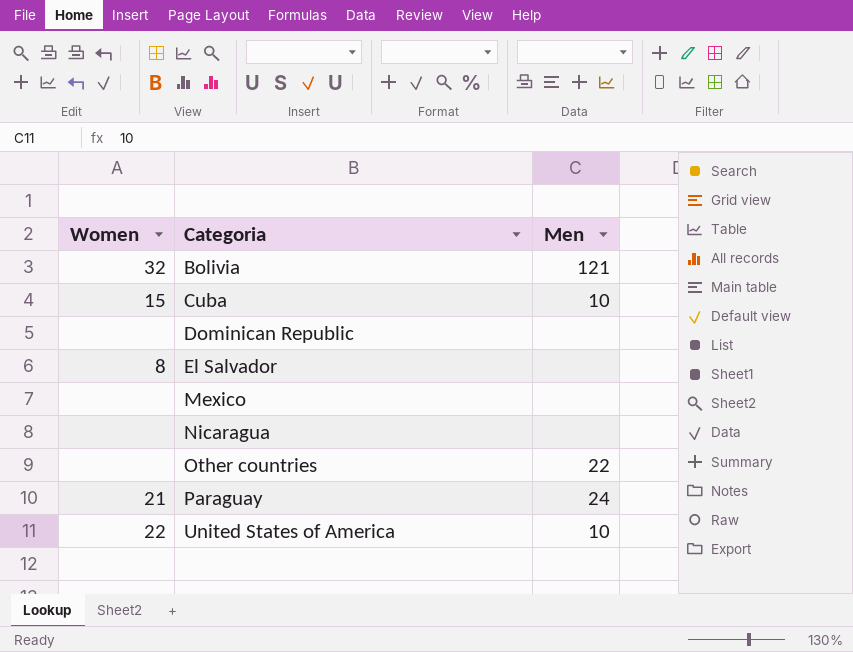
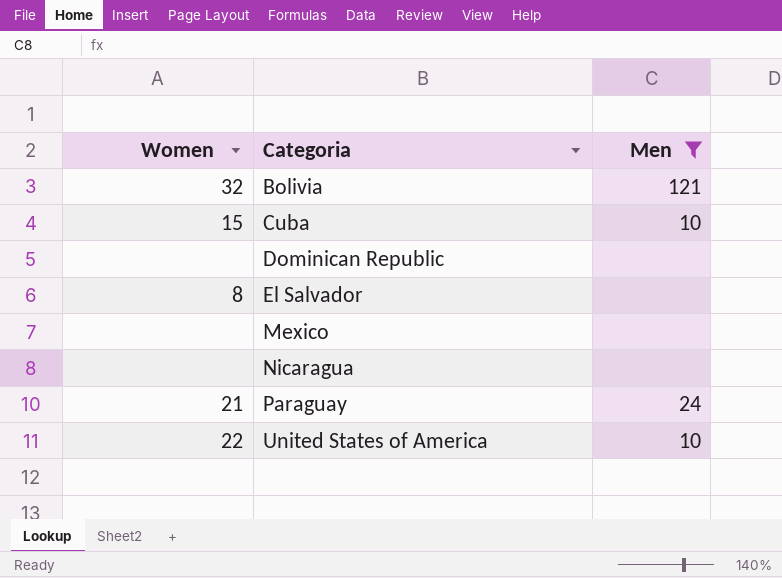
filter: none -> Men != 22

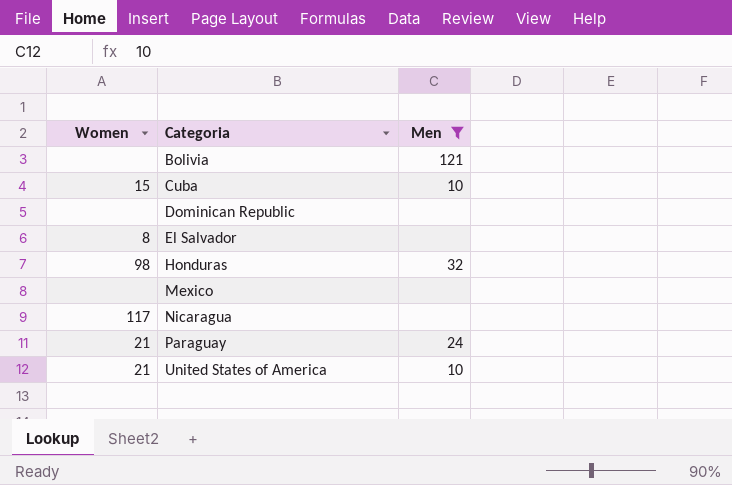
Bolivia | Women: 32 -> none
row Honduras: none -> 98 | 32
Nicaragua | Women: none -> 117
United States of America | Women: 22 -> 21

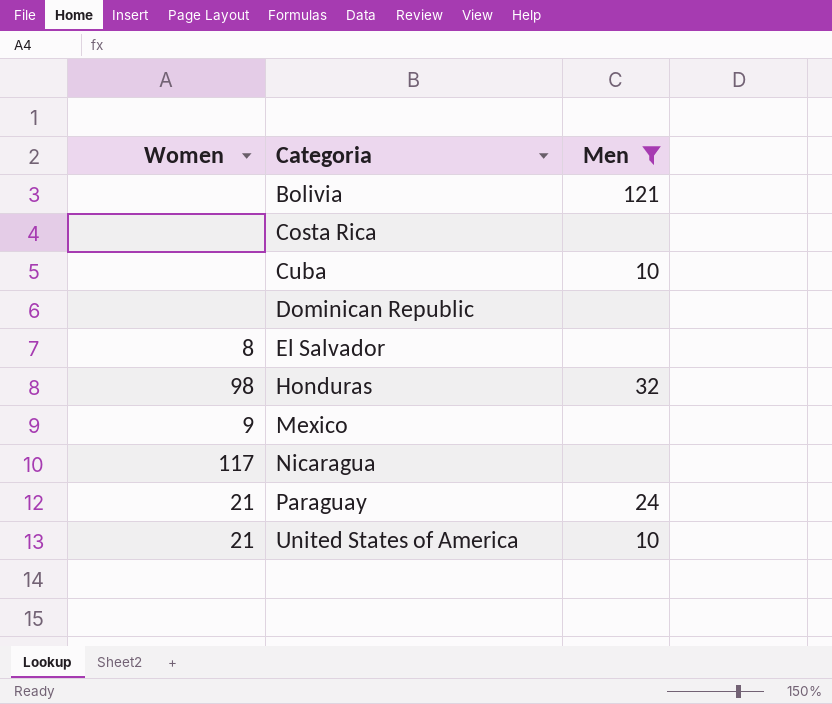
row Costa Rica: none -> none | none
Cuba | Women: 15 -> none
Mexico | Women: none -> 9

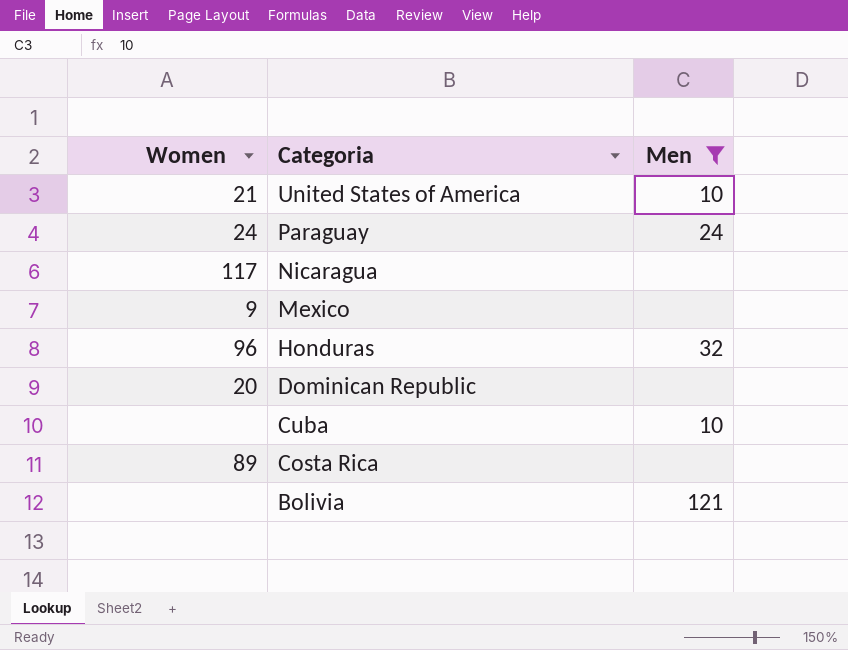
row order: Categoria ascending -> Categoria descending
row El Salvador: 8 | none -> none
Paraguay | Women: 21 -> 24
Honduras | Women: 98 -> 96
Dominican Republic | Women: none -> 20
Costa Rica | Women: none -> 89

